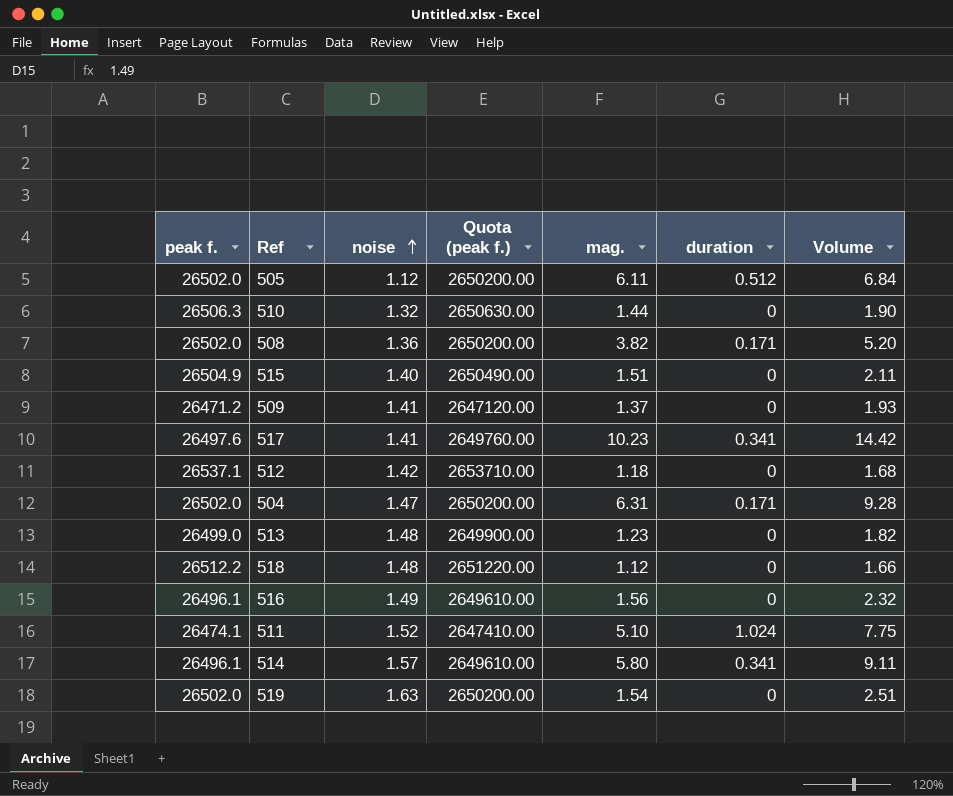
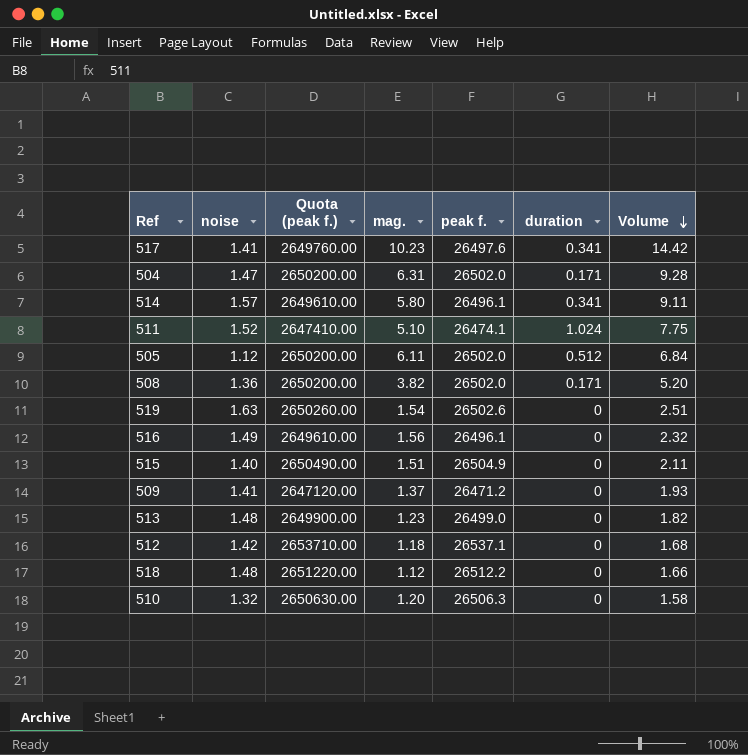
row order: noise ascending -> Volume descending
column peak f. | position: 1 -> 5
519 | Quota (peak f.): 2650200.00 -> 2650260.00
519 | peak f.: 26502.0 -> 26502.6
510 | mag.: 1.44 -> 1.20
510 | Volume: 1.90 -> 1.58

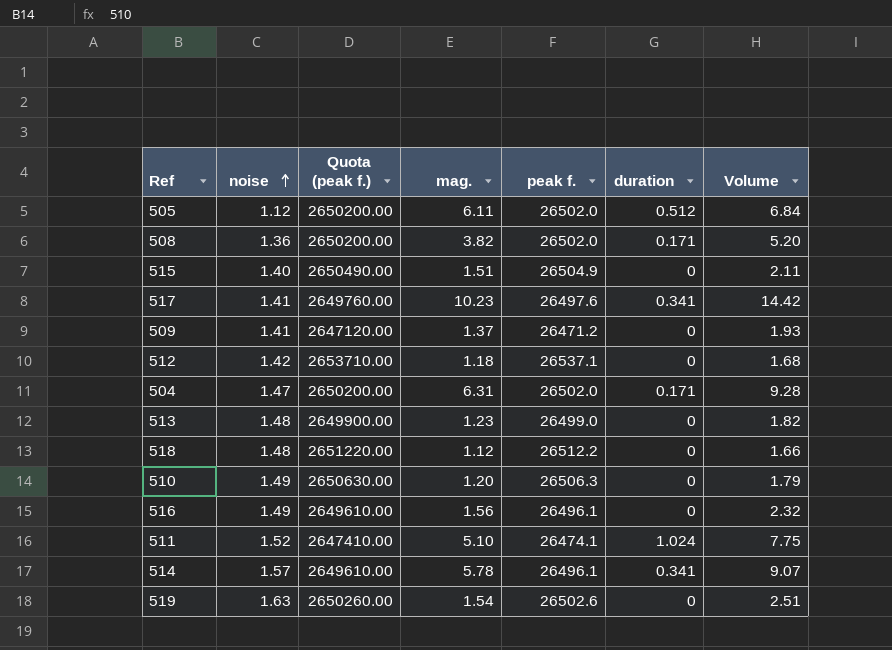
row order: Volume descending -> noise ascending
510 | noise: 1.32 -> 1.49
510 | Volume: 1.58 -> 1.79
514 | mag.: 5.80 -> 5.78
514 | Volume: 9.11 -> 9.07

